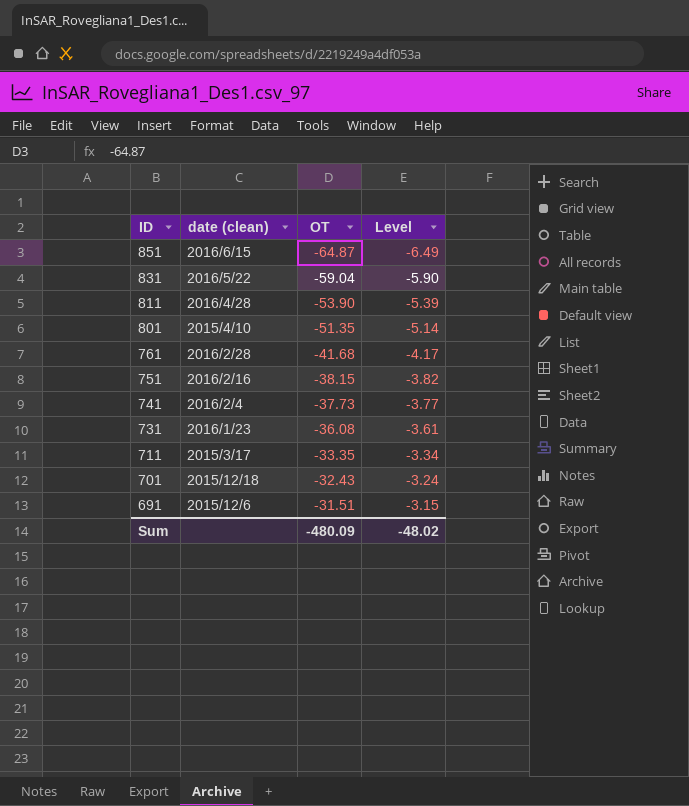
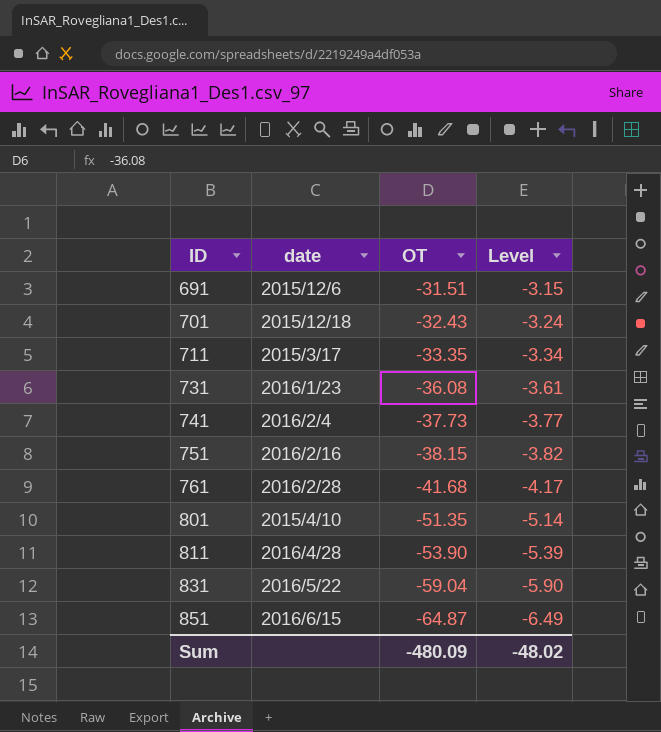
row order: ID descending -> ID ascending
column name: date (clean) -> date

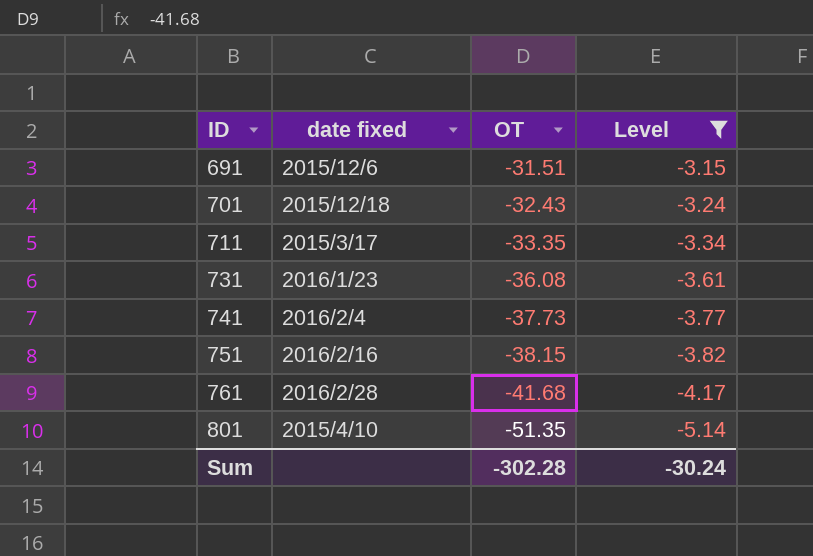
filter: none -> Level >= -5.14
column name: date -> date fixed
Sum | OT: -480.09 -> -302.28
Sum | Level: -48.02 -> -30.24

